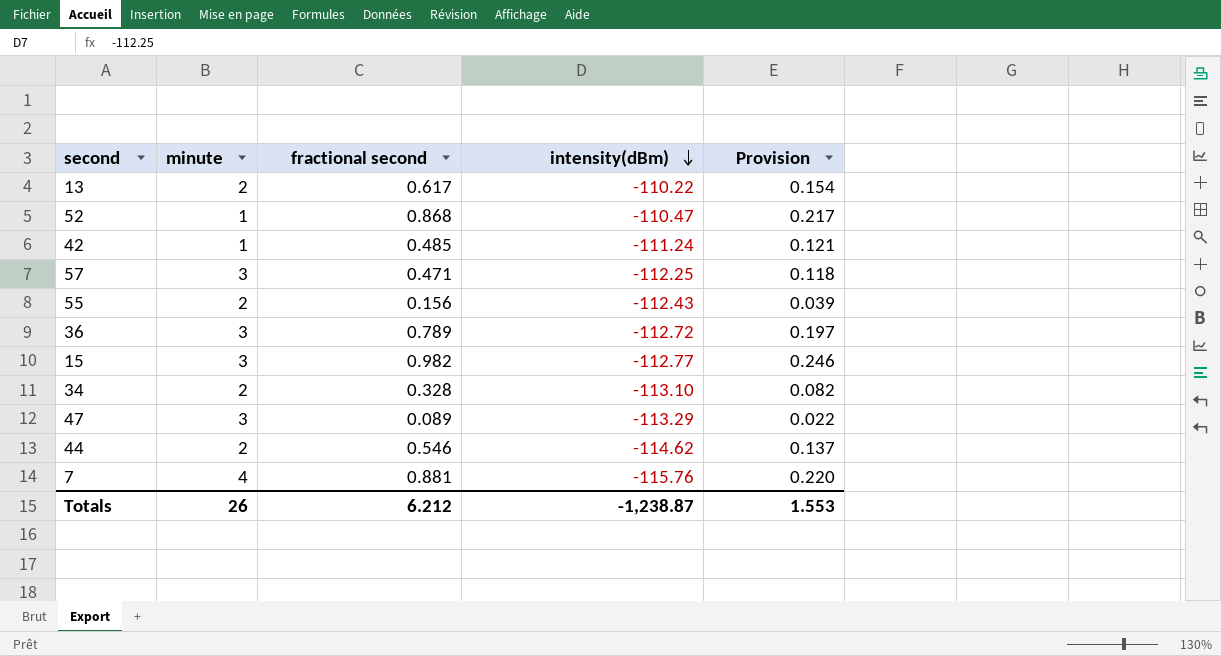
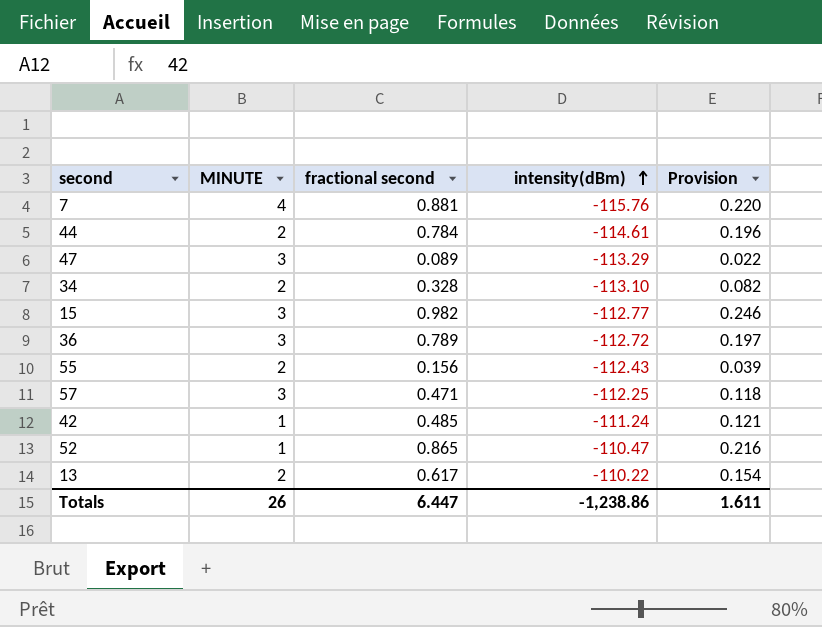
row order: intensity(dBm) descending -> intensity(dBm) ascending
column name: minute -> MINUTE
44 | fractional second: 0.546 -> 0.784
44 | intensity(dBm): -114.62 -> -114.61
44 | Provision: 0.137 -> 0.196
52 | fractional second: 0.868 -> 0.865
52 | Provision: 0.217 -> 0.216
Totals | fractional second: 6.212 -> 6.447
Totals | intensity(dBm): -1,238.87 -> -1,238.86
Totals | Provision: 1.553 -> 1.611

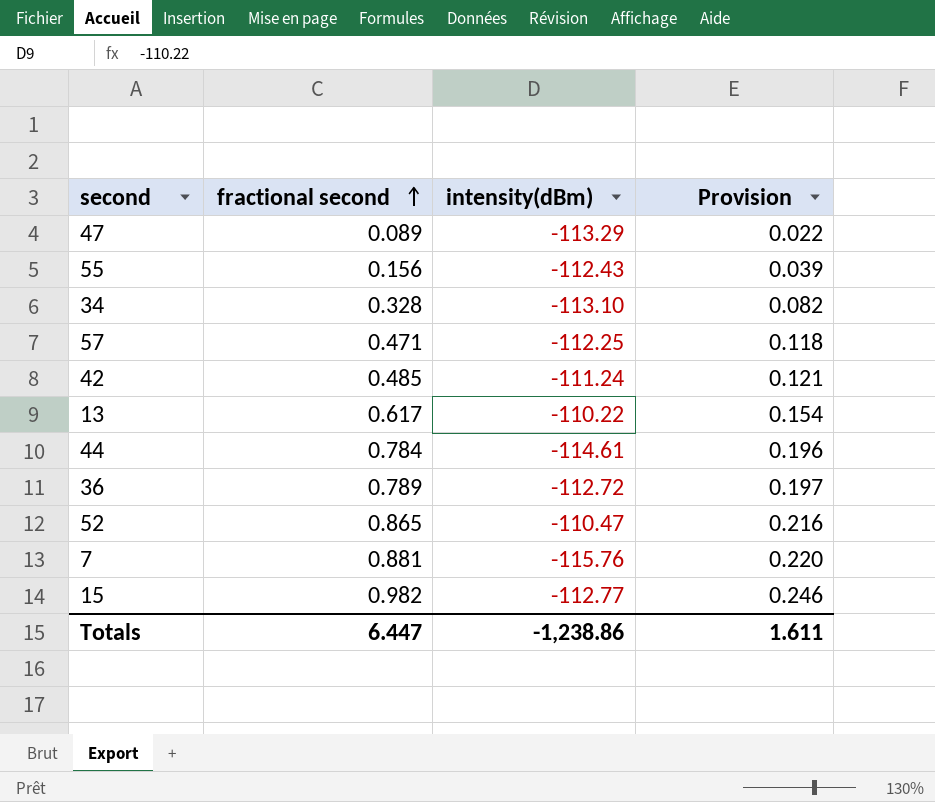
row order: intensity(dBm) ascending -> fractional second ascending
column MINUTE | position: 2 -> none

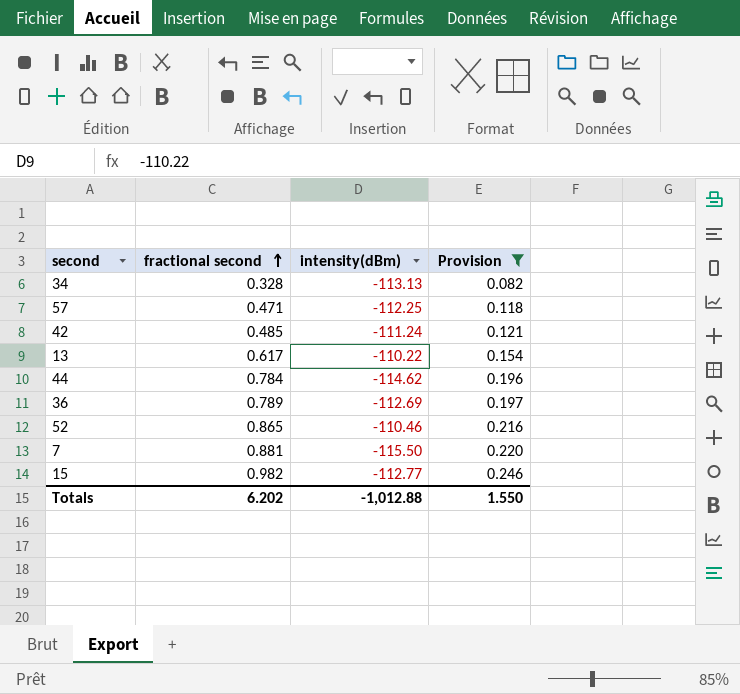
filter: none -> Provision >= 0.082
34 | intensity(dBm): -113.10 -> -113.13
44 | intensity(dBm): -114.61 -> -114.62
36 | intensity(dBm): -112.72 -> -112.69
52 | intensity(dBm): -110.47 -> -110.46
7 | intensity(dBm): -115.76 -> -115.50
Totals | fractional second: 6.447 -> 6.202
Totals | intensity(dBm): -1,238.86 -> -1,012.88
Totals | Provision: 1.611 -> 1.550

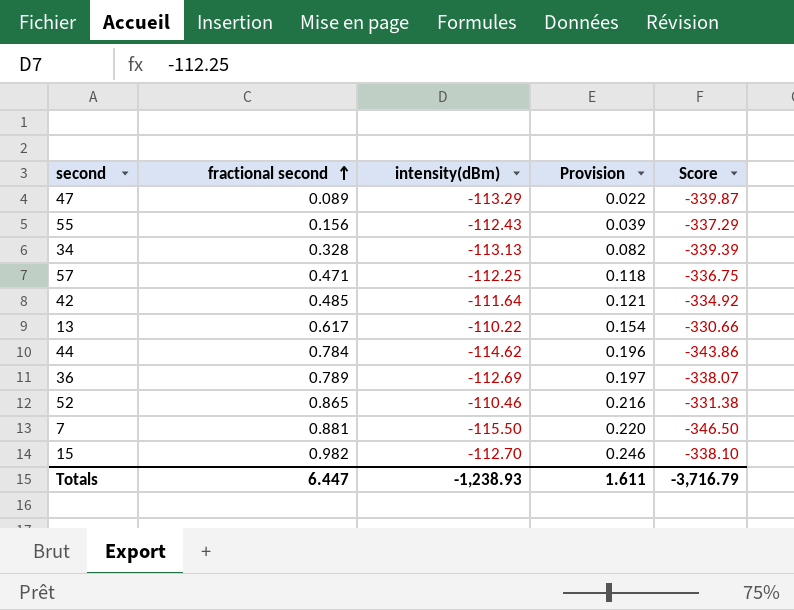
filter: Provision >= 0.082 -> none
column Score | formula: none -> [intensity(dBm)] * 3
42 | intensity(dBm): -111.24 -> -111.64
15 | intensity(dBm): -112.77 -> -112.70
Totals | fractional second: 6.202 -> 6.447
Totals | intensity(dBm): -1,012.88 -> -1,238.93
Totals | Provision: 1.550 -> 1.611

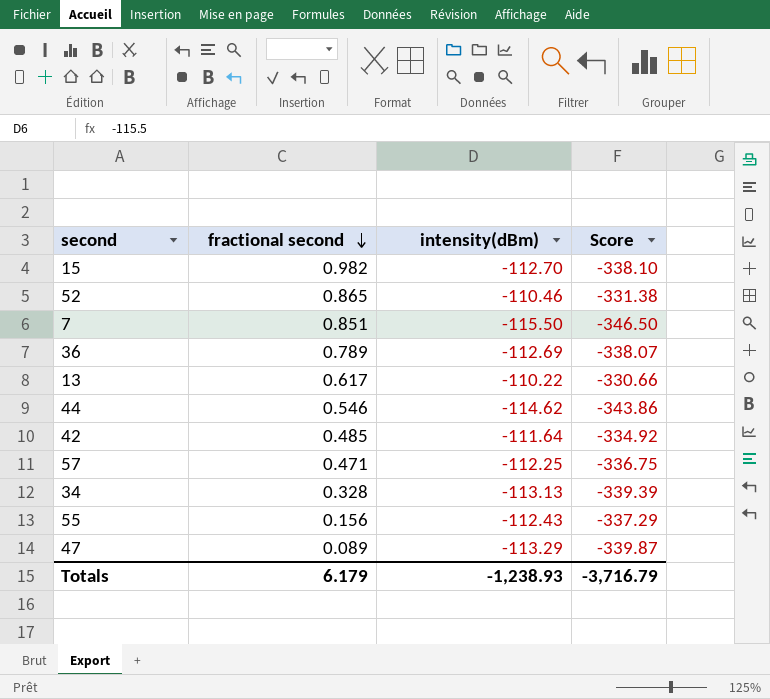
row order: fractional second ascending -> fractional second descending
column Provision | formula: [fractional second] * 0.25 -> none
7 | fractional second: 0.881 -> 0.851
44 | fractional second: 0.784 -> 0.546
Totals | fractional second: 6.447 -> 6.179

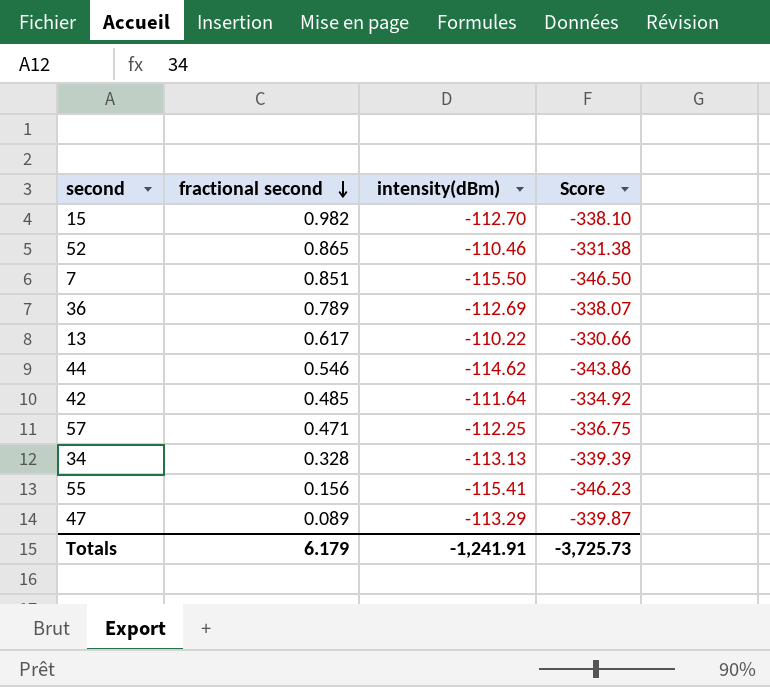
55 | intensity(dBm): -112.43 -> -115.41
55 | Score: -337.29 -> -346.23
Totals | intensity(dBm): -1,238.93 -> -1,241.91
Totals | Score: -3,716.79 -> -3,725.73

